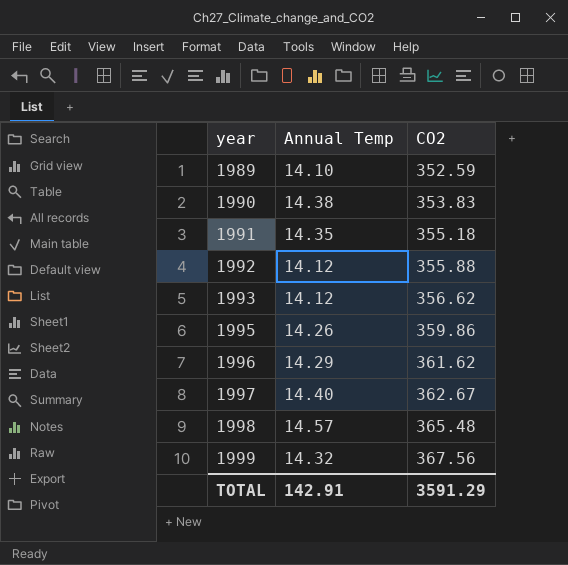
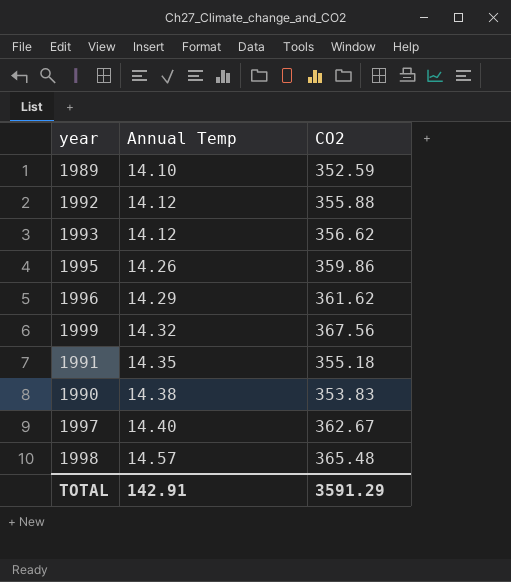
row order: year ascending -> Annual Temp ascending

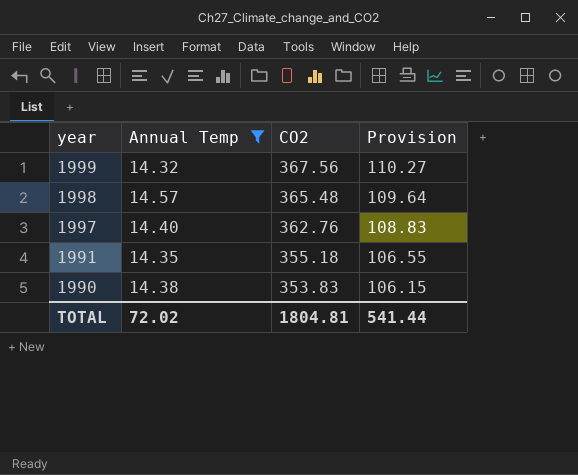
filter: none -> Annual Temp >= 14.32
row order: Annual Temp ascending -> year descending
column Provision | formula: none -> [CO2] * 0.3
1997 | CO2: 362.67 -> 362.76
TOTAL | Annual Temp: 142.91 -> 72.02
TOTAL | CO2: 3591.29 -> 1804.81

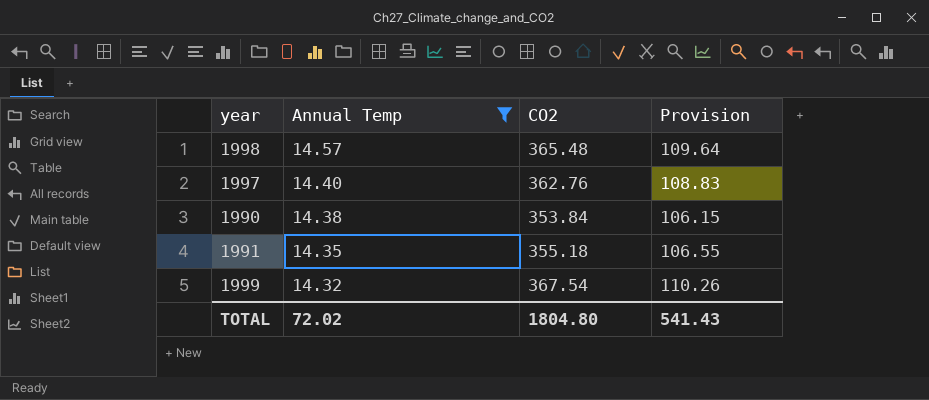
row order: year descending -> Annual Temp descending
1990 | CO2: 353.83 -> 353.84
1999 | CO2: 367.56 -> 367.54
1999 | Provision: 110.27 -> 110.26
TOTAL | CO2: 1804.81 -> 1804.80
TOTAL | Provision: 541.44 -> 541.43

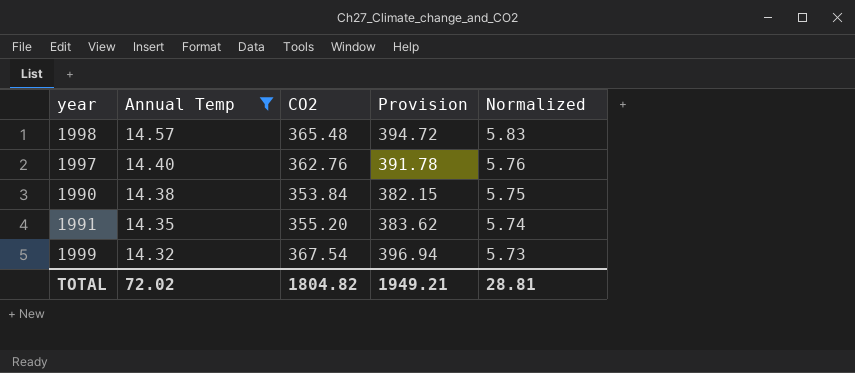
column Provision | formula: [CO2] * 0.3 -> [CO2] * 1.08
column Normalized | formula: none -> [Annual Temp] * 0.4
1991 | CO2: 355.18 -> 355.20
TOTAL | CO2: 1804.80 -> 1804.82
TOTAL | Provision: 541.43 -> 1949.21

